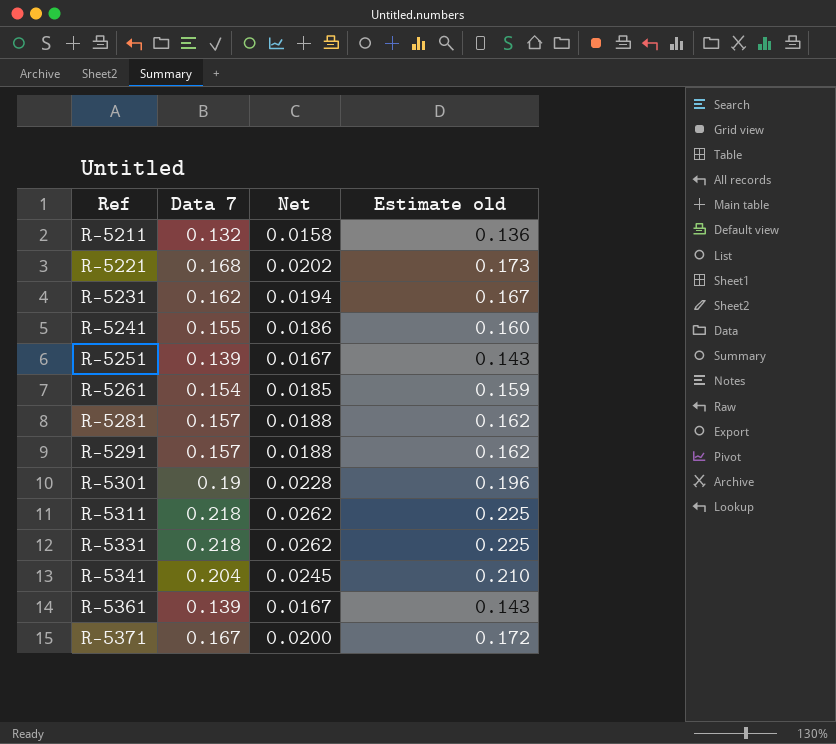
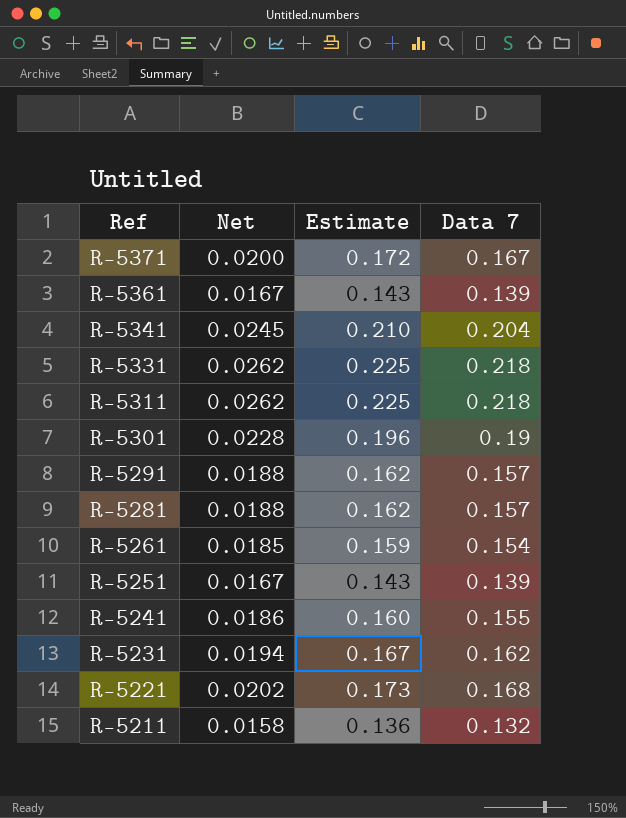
row order: Ref ascending -> Ref descending
column name: Estimate old -> Estimate
column Data 7 | position: 2 -> 4

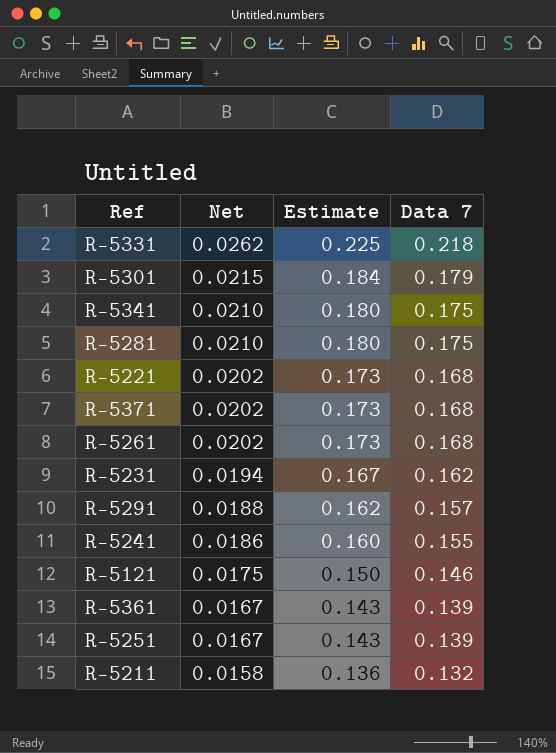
row order: Ref descending -> Net descending
row R-5311: 0.0262 | 0.225 | 0.218 -> none
R-5301 | Net: 0.0228 -> 0.0215
R-5301 | Estimate: 0.196 -> 0.184
R-5301 | Data 7: 0.19 -> 0.179
R-5341 | Net: 0.0245 -> 0.0210
R-5341 | Estimate: 0.210 -> 0.180
R-5341 | Data 7: 0.204 -> 0.175
R-5281 | Net: 0.0188 -> 0.0210
R-5281 | Estimate: 0.162 -> 0.180
R-5281 | Data 7: 0.157 -> 0.175
R-5371 | Net: 0.0200 -> 0.0202
R-5371 | Estimate: 0.172 -> 0.173
R-5371 | Data 7: 0.167 -> 0.168
R-5261 | Net: 0.0185 -> 0.0202
R-5261 | Estimate: 0.159 -> 0.173
R-5261 | Data 7: 0.154 -> 0.168
row R-5121: none -> 0.0175 | 0.150 | 0.146

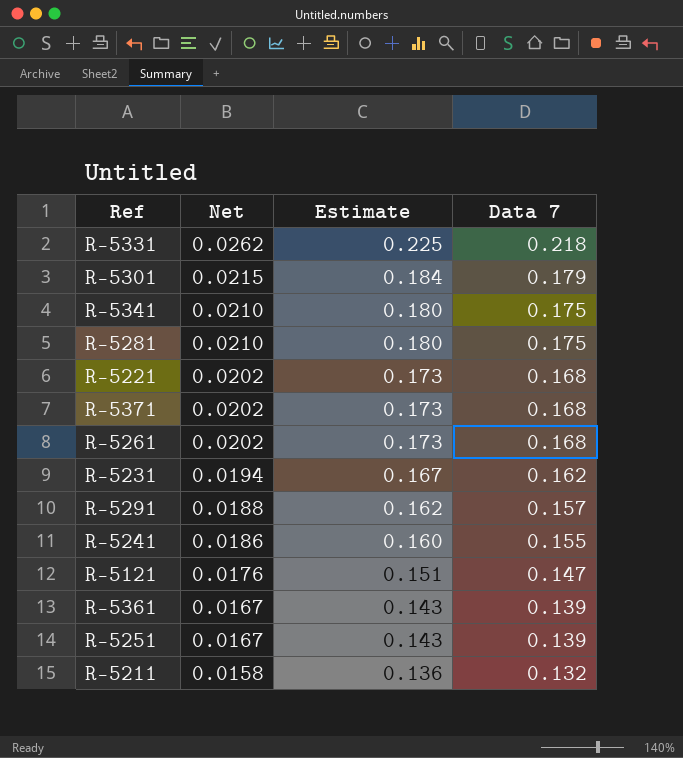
R-5121 | Net: 0.0175 -> 0.0176
R-5121 | Estimate: 0.150 -> 0.151
R-5121 | Data 7: 0.146 -> 0.147

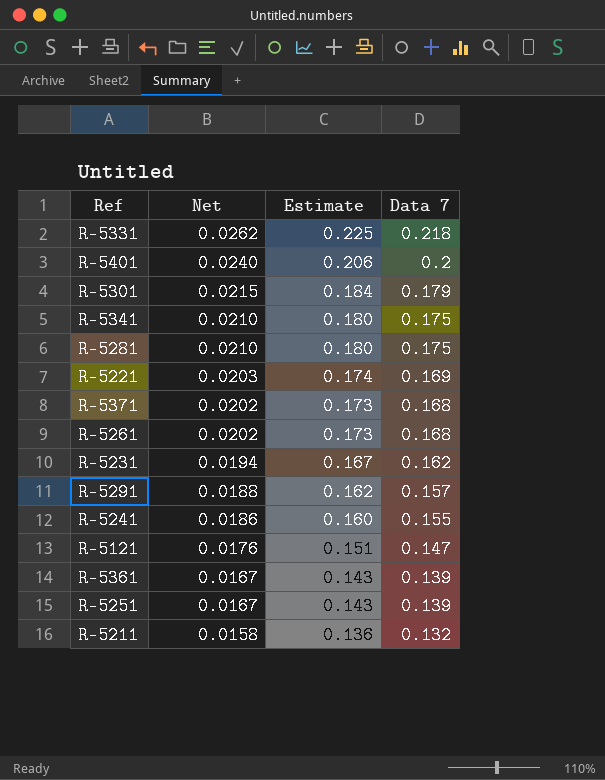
row R-5401: none -> 0.0240 | 0.206 | 0.2
R-5221 | Net: 0.0202 -> 0.0203
R-5221 | Estimate: 0.173 -> 0.174
R-5221 | Data 7: 0.168 -> 0.169

